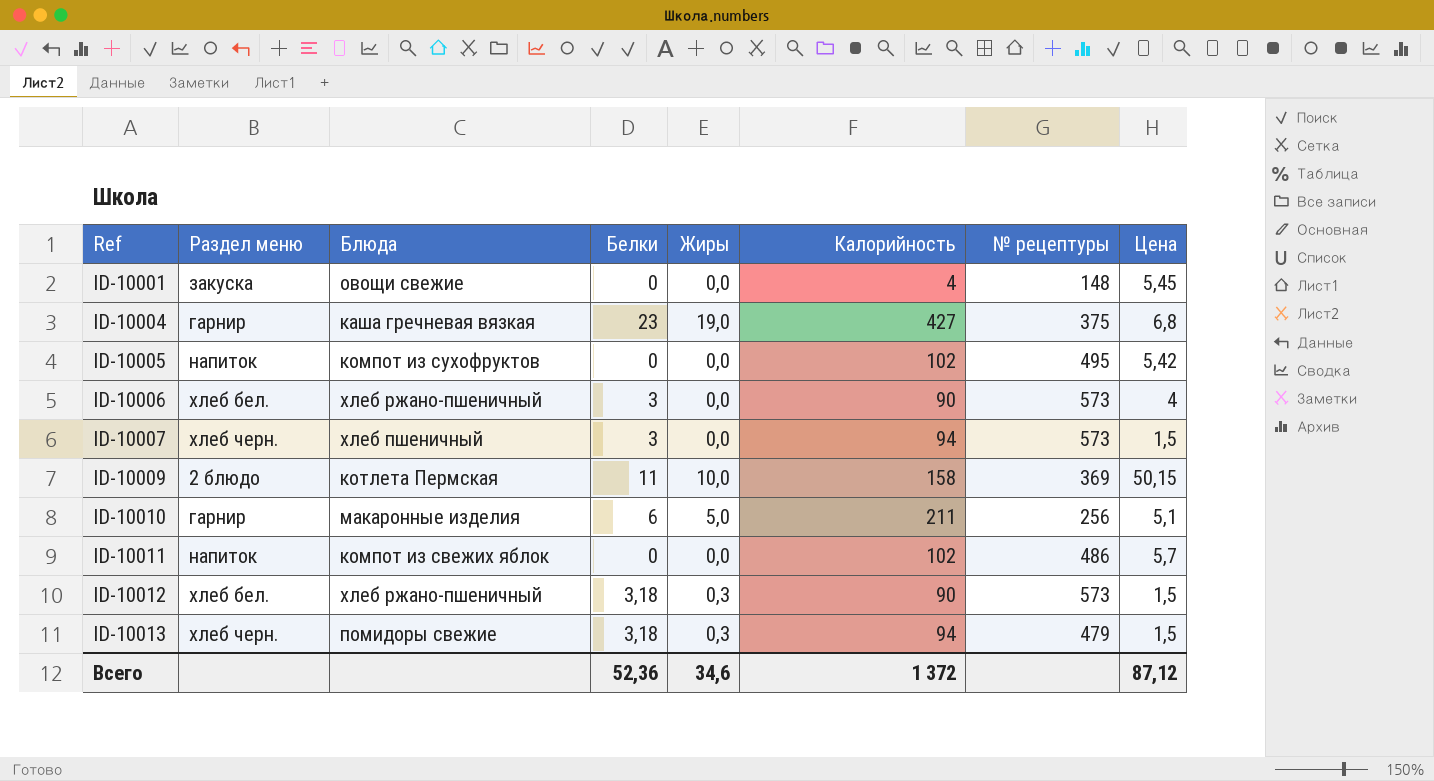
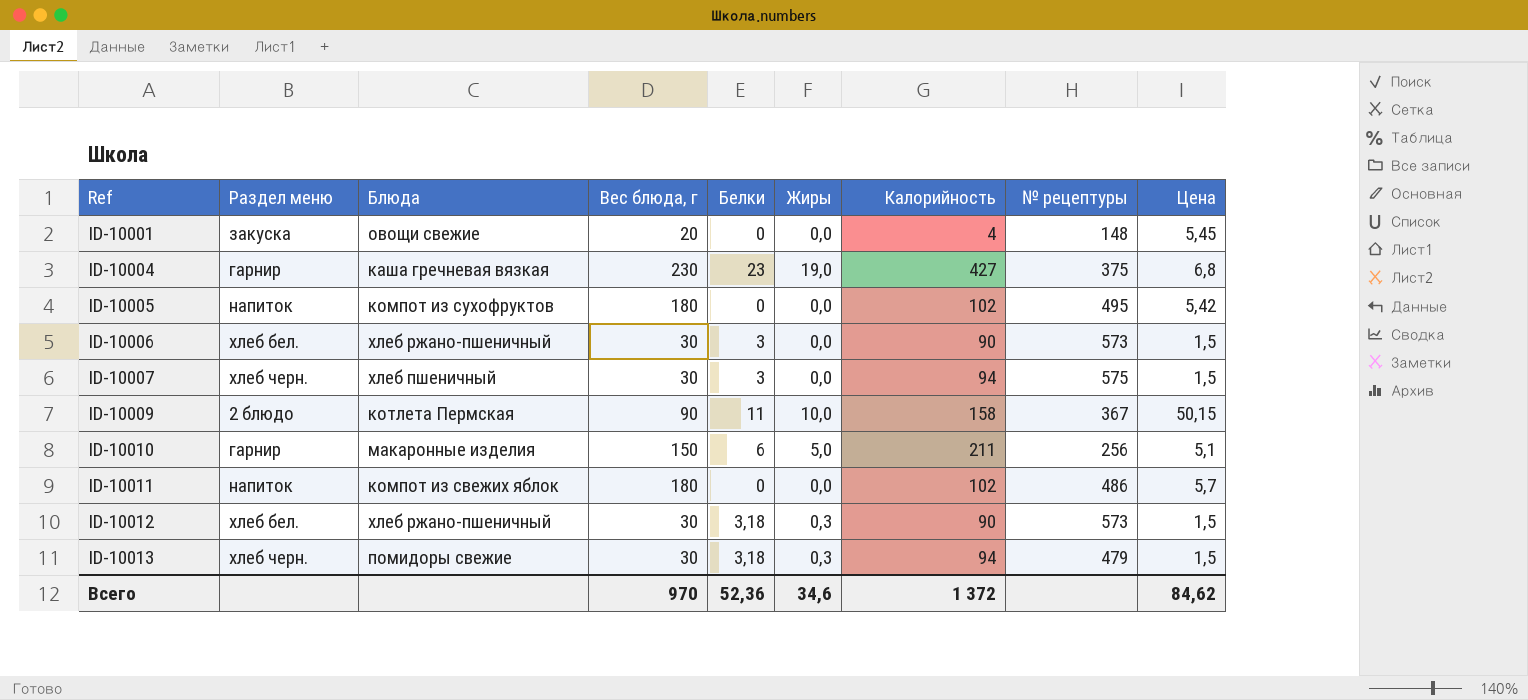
column Вес блюда, г | position: none -> 4
ID-10006 | Цена: 4 -> 1,5
ID-10007 | № рецептуры: 573 -> 575
ID-10009 | № рецептуры: 369 -> 367
Всего | Цена: 87,12 -> 84,62

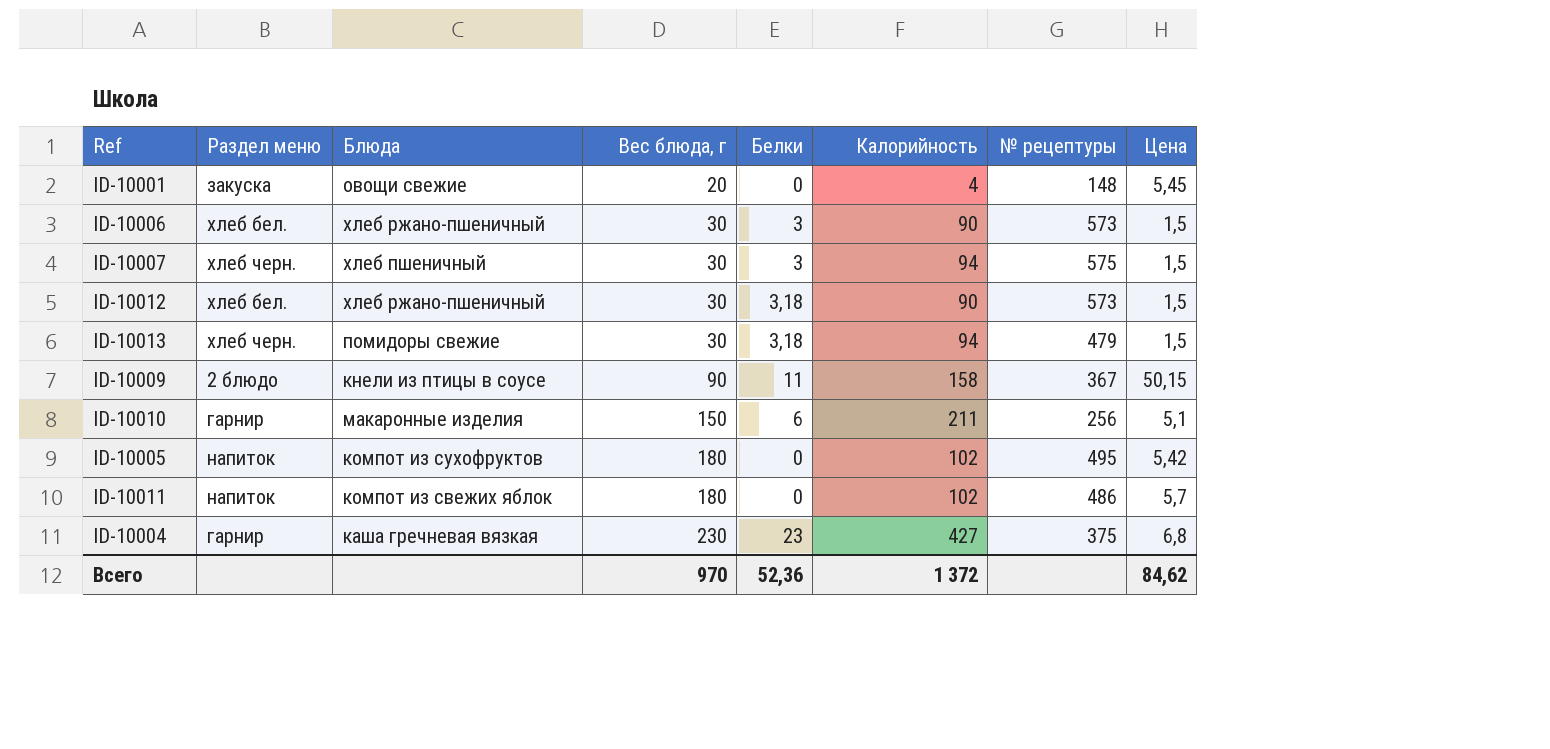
row order: Ref ascending -> Вес блюда, г ascending
column Жиры | position: 6 -> none
ID-10009 | Блюда: котлета Пермская -> кнели из птицы в соусе

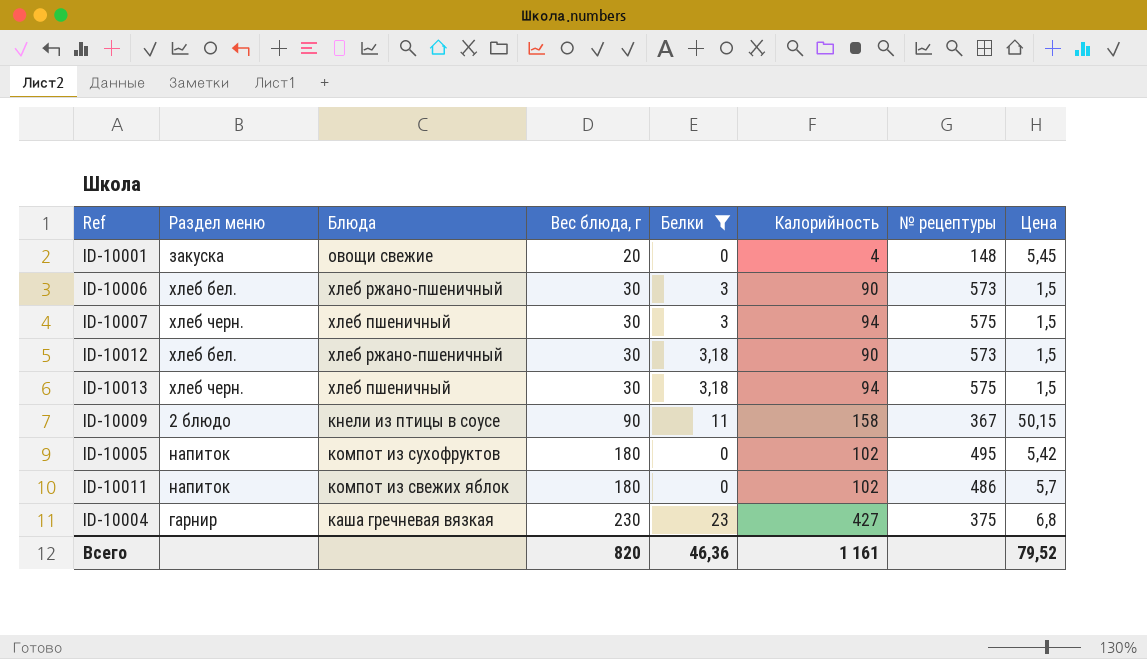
filter: none -> Белки != 6
ID-10013 | Блюда: помидоры свежие -> хлеб пшеничный
ID-10013 | № рецептуры: 479 -> 575
Всего | Вес блюда, г: 970 -> 820
Всего | Белки: 52,36 -> 46,36
Всего | Калорийность: 1 372 -> 1 161
Всего | Цена: 84,62 -> 79,52

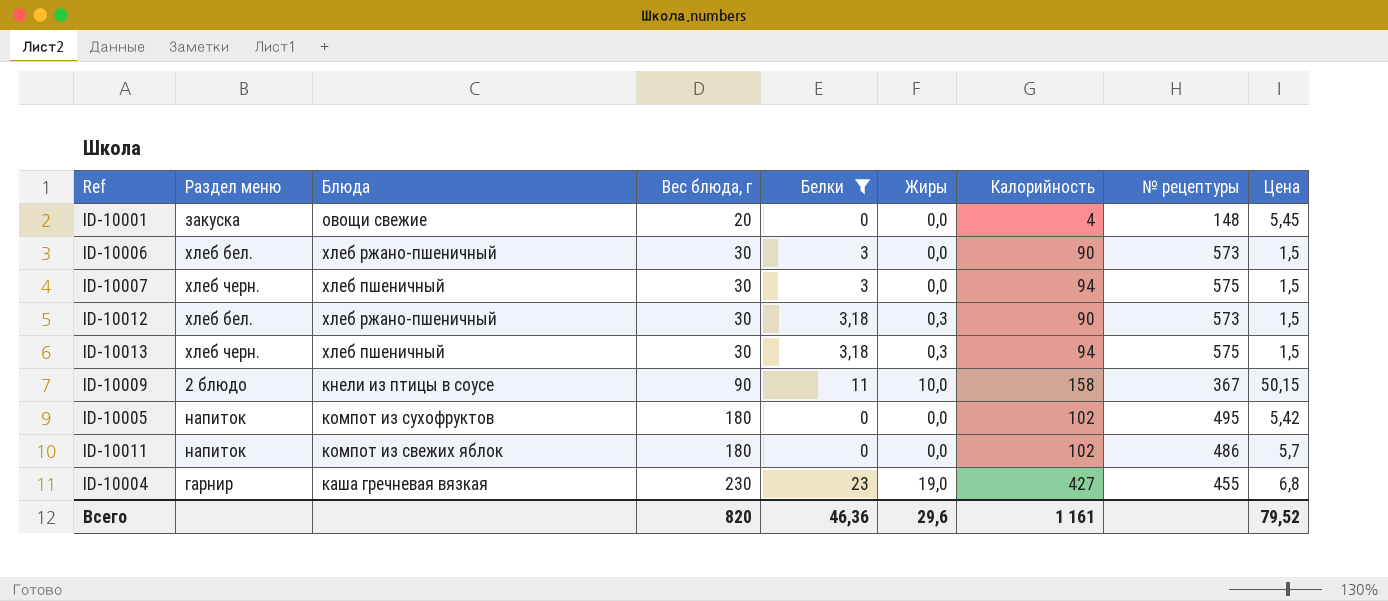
column Жиры | position: none -> 6
ID-10004 | № рецептуры: 375 -> 455

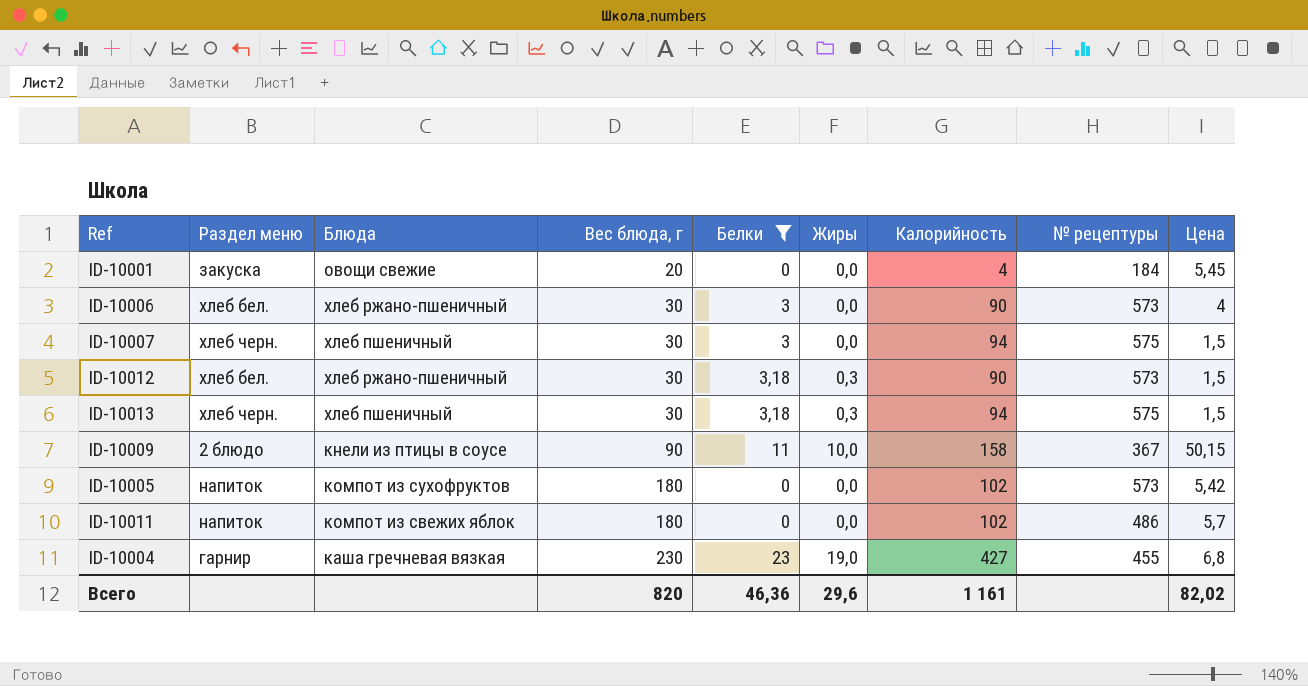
ID-10001 | № рецептуры: 148 -> 184
ID-10006 | Цена: 1,5 -> 4
ID-10005 | № рецептуры: 495 -> 573
Всего | Цена: 79,52 -> 82,02

